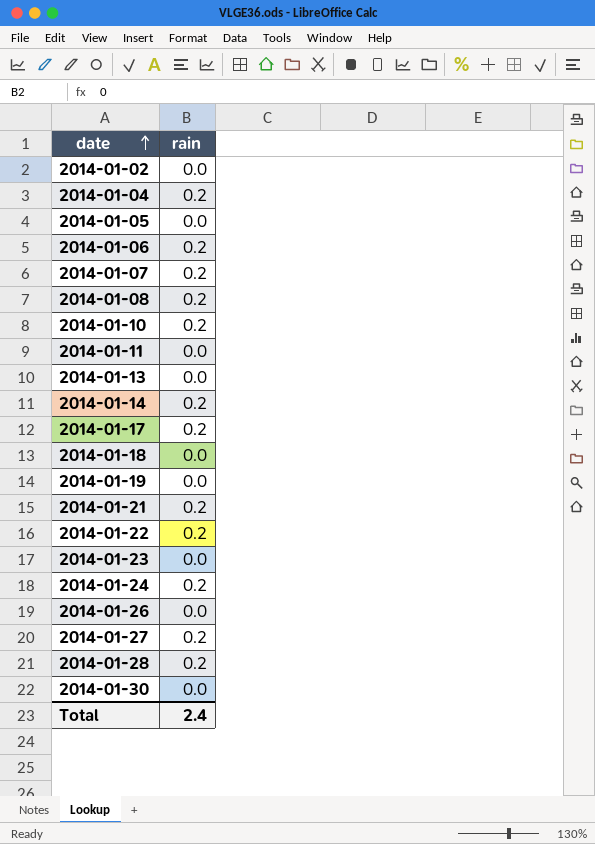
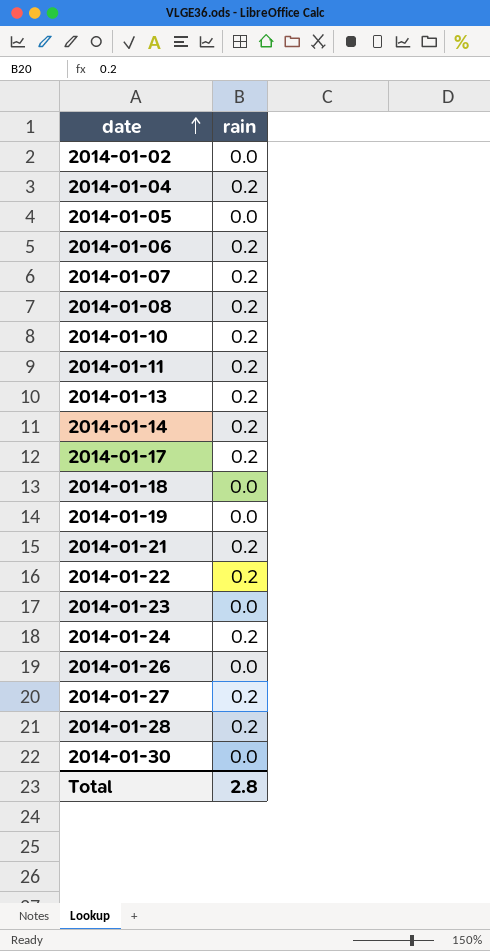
2014-01-11 | rain: 0.0 -> 0.2
2014-01-13 | rain: 0.0 -> 0.2
Total | rain: 2.4 -> 2.8

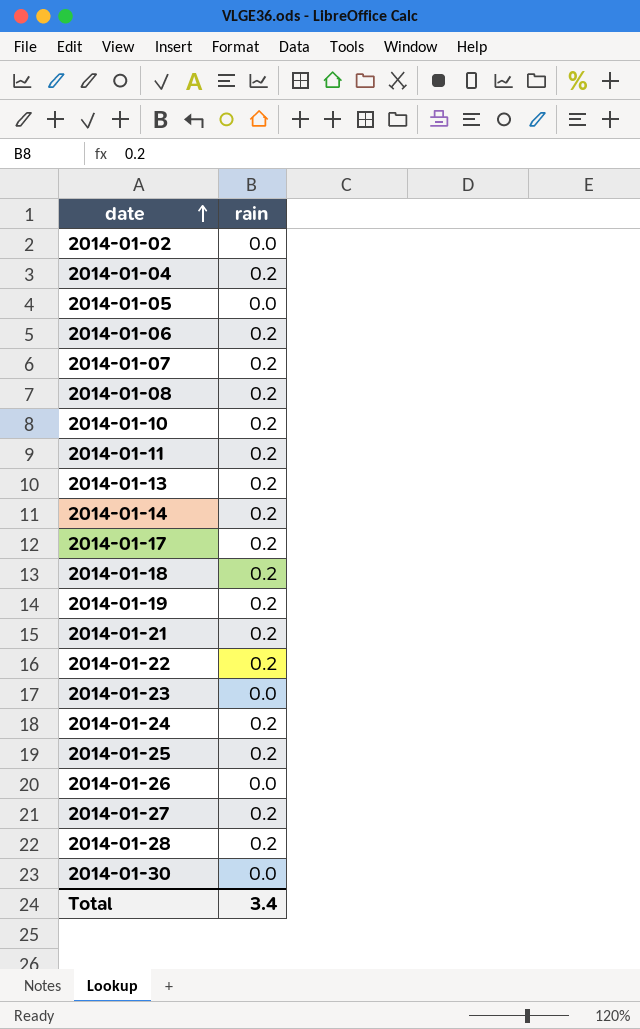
2014-01-18 | rain: 0.0 -> 0.2
2014-01-19 | rain: 0.0 -> 0.2
row 2014-01-25: none -> 0.2
Total | rain: 2.8 -> 3.4

